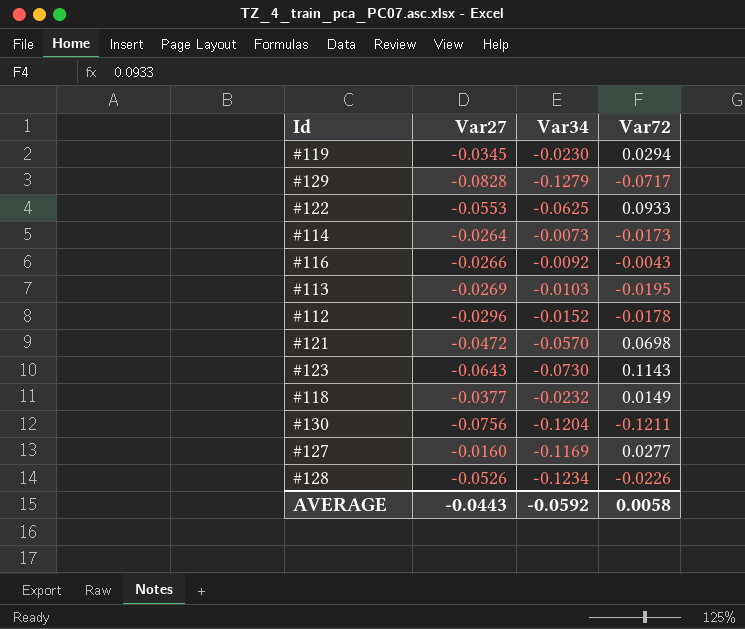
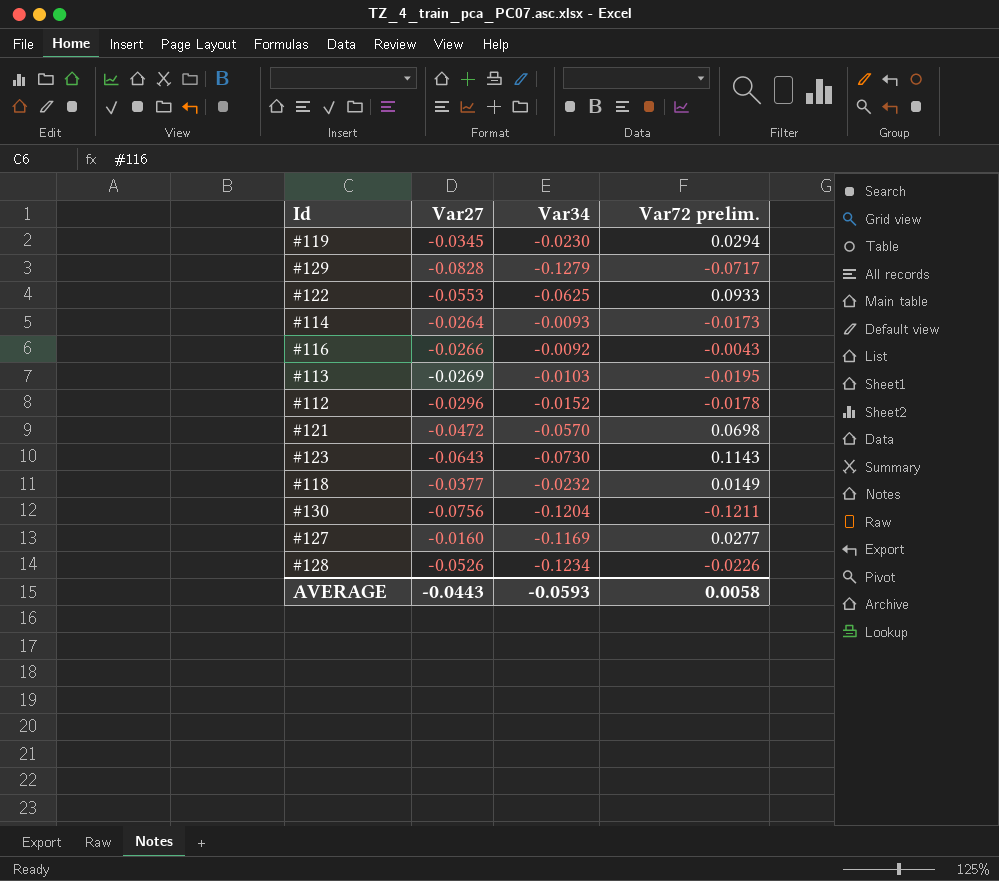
column name: Var72 -> Var72 prelim.
#114 | Var34: -0.0073 -> -0.0093
AVERAGE | Var34: -0.0592 -> -0.0593

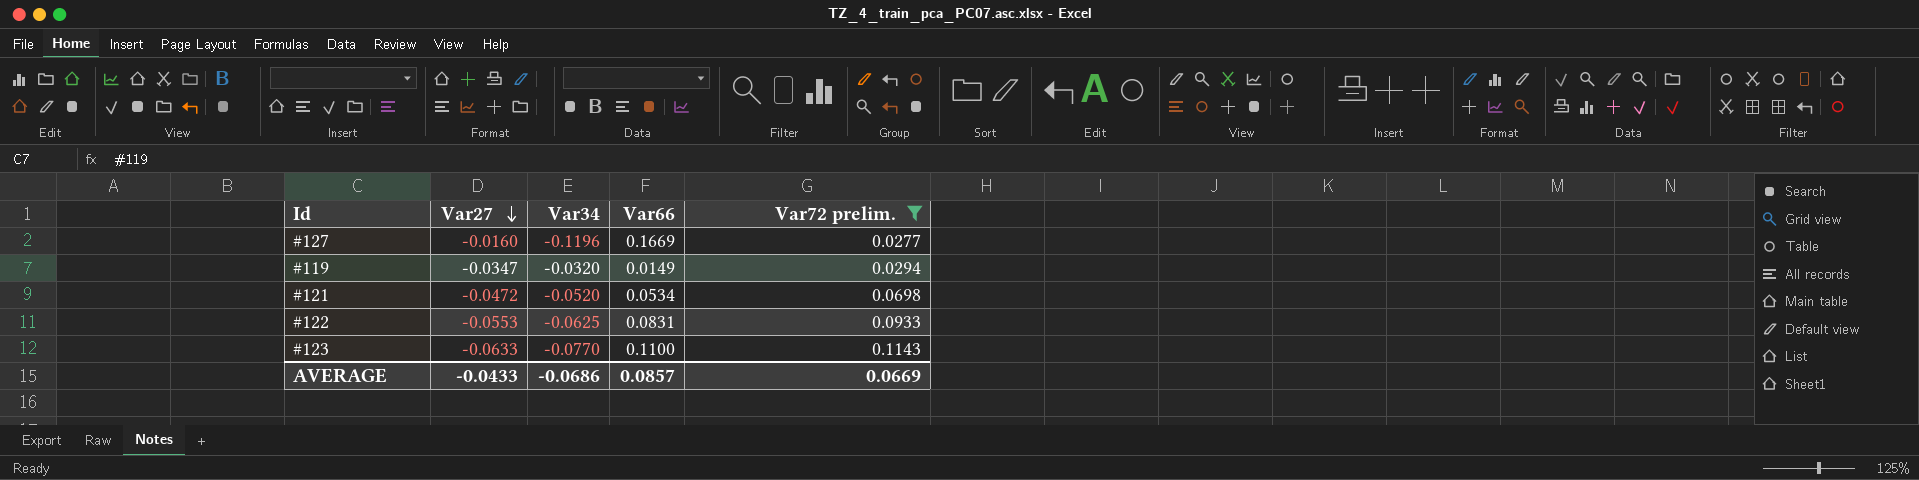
filter: none -> Var72 prelim. >= 0.0277
row order: none -> Var27 descending
column Var66 | position: none -> 4
#127 | Var34: -0.1169 -> -0.1196
#119 | Var27: -0.0345 -> -0.0347
#119 | Var34: -0.0230 -> -0.0320
#121 | Var34: -0.0570 -> -0.0520
#123 | Var27: -0.0643 -> -0.0633
#123 | Var34: -0.0730 -> -0.0770
AVERAGE | Var27: -0.0443 -> -0.0433
AVERAGE | Var34: -0.0593 -> -0.0686
AVERAGE | Var72 prelim.: 0.0058 -> 0.0669

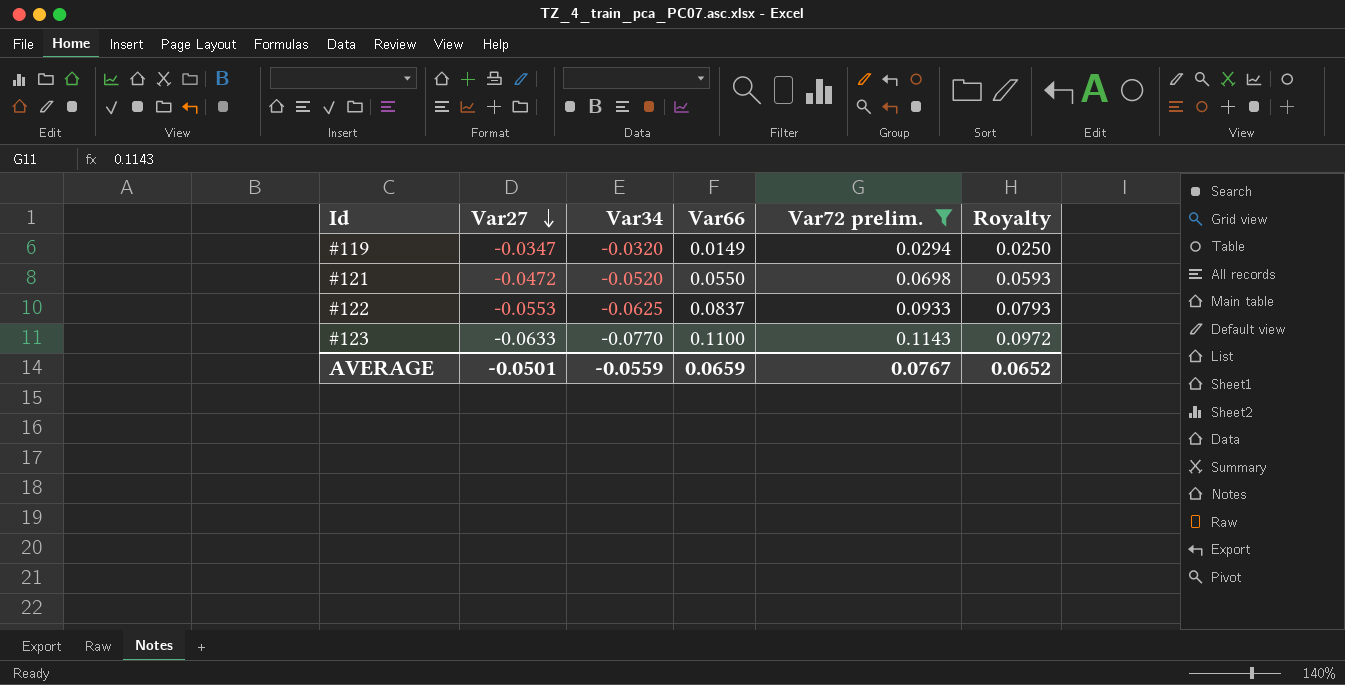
column Royalty | formula: none -> [Var72 prelim.] * 0.85
row #127: -0.0160 | -0.1196 | 0.1669 | 0.0277 -> none
#121 | Var66: 0.0534 -> 0.0550
#122 | Var66: 0.0831 -> 0.0837
AVERAGE | Var27: -0.0433 -> -0.0501
AVERAGE | Var34: -0.0686 -> -0.0559
AVERAGE | Var66: 0.0857 -> 0.0659
AVERAGE | Var72 prelim.: 0.0669 -> 0.0767

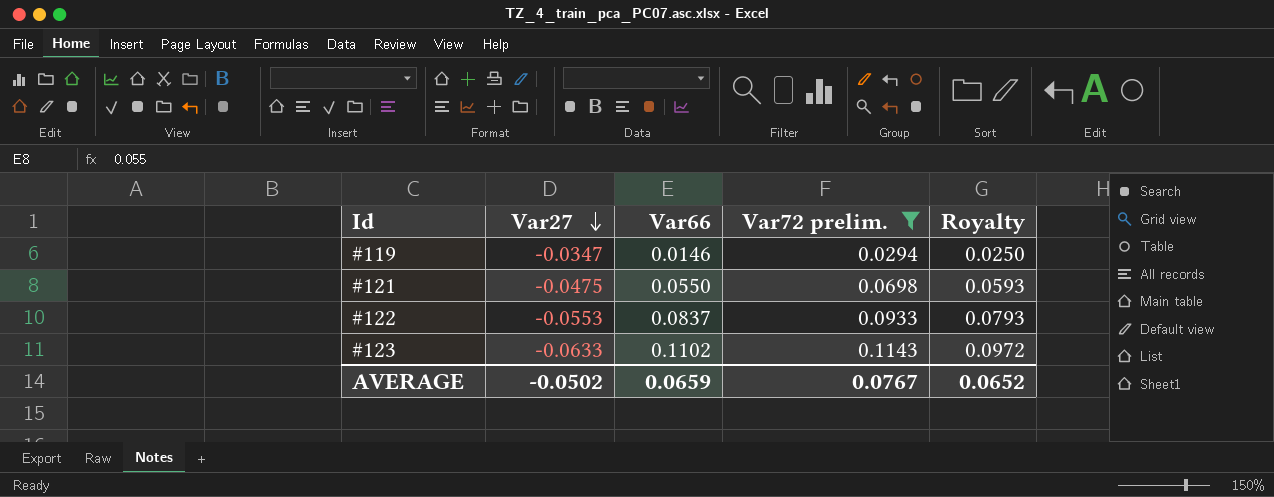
column Var34 | position: 3 -> none
#119 | Var66: 0.0149 -> 0.0146
#121 | Var27: -0.0472 -> -0.0475
#123 | Var66: 0.1100 -> 0.1102
AVERAGE | Var27: -0.0501 -> -0.0502

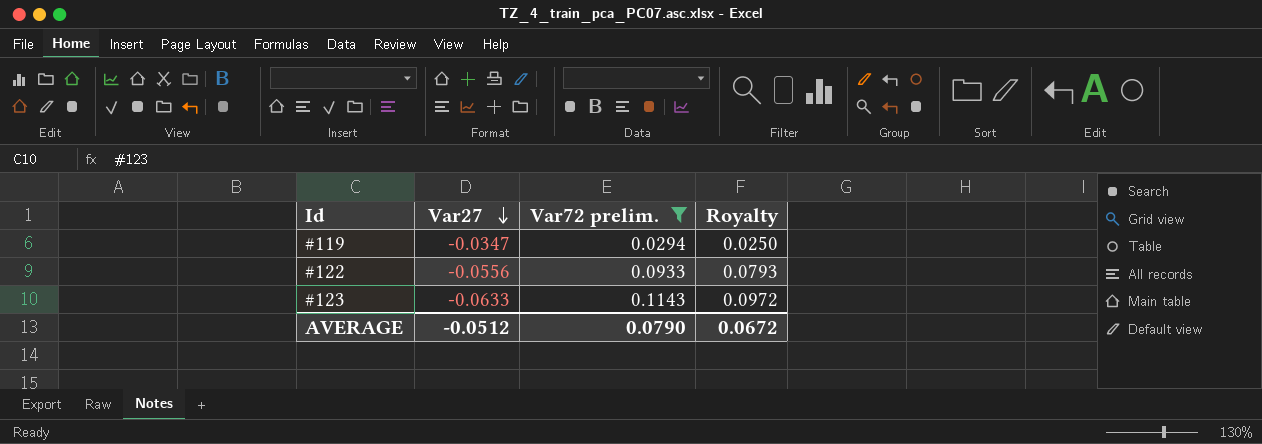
column Var66 | position: 3 -> none
row #121: -0.0475 | 0.0550 | 0.0698 | 0.0593 -> none
#122 | Var27: -0.0553 -> -0.0556
AVERAGE | Var27: -0.0502 -> -0.0512
AVERAGE | Var72 prelim.: 0.0767 -> 0.0790
AVERAGE | Royalty: 0.0652 -> 0.0672

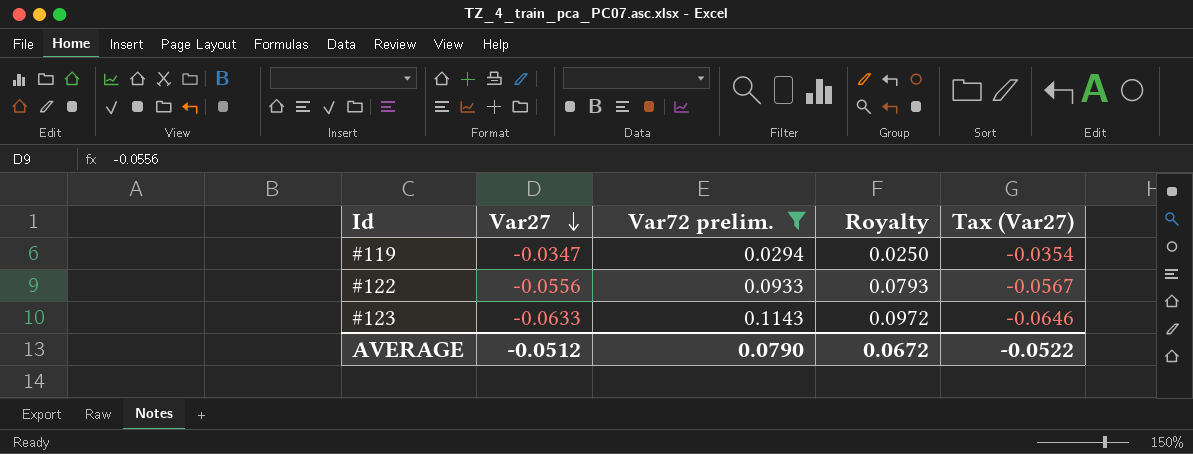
column Tax (Var27) | formula: none -> [Var27] * 1.02

